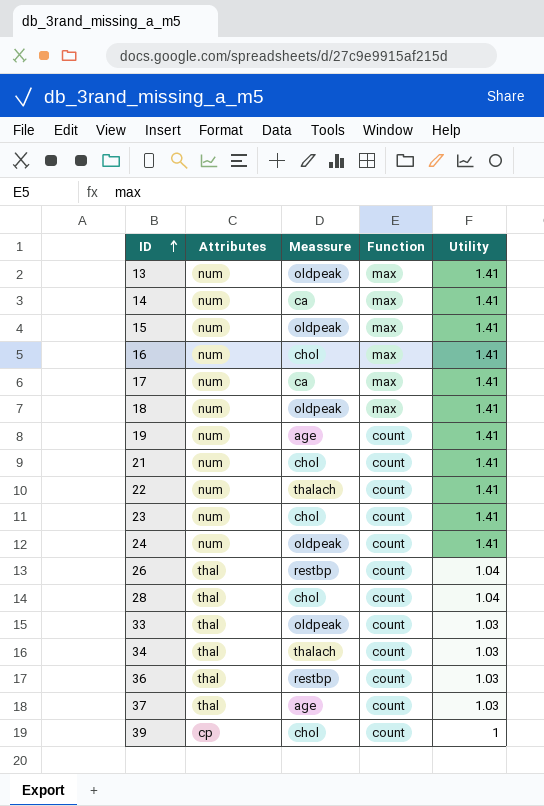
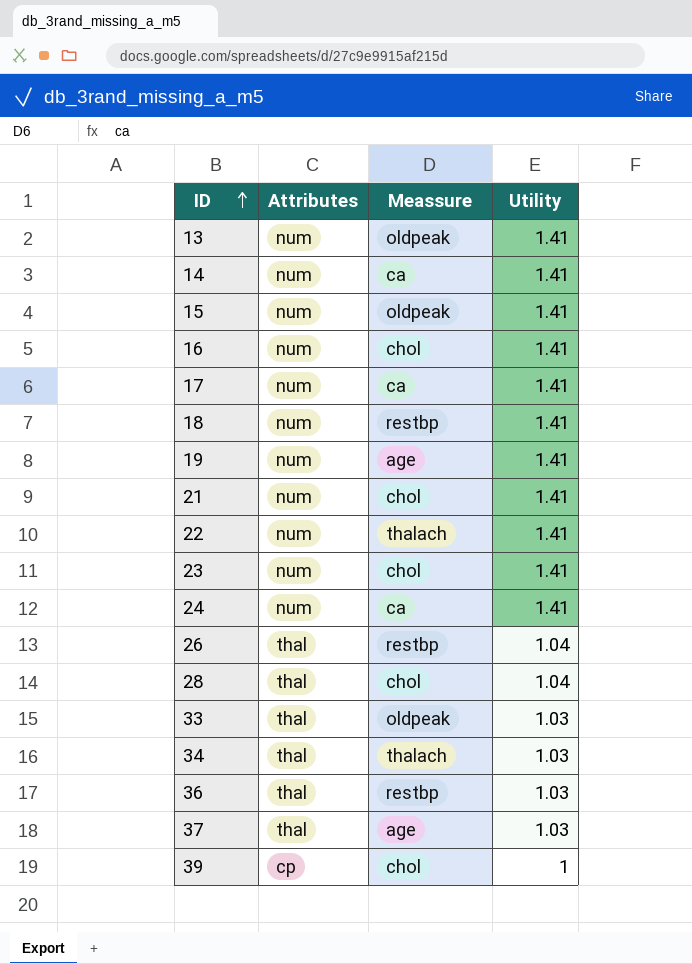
column Function | position: 4 -> none
18 | Meassure: oldpeak -> restbp
24 | Meassure: oldpeak -> ca

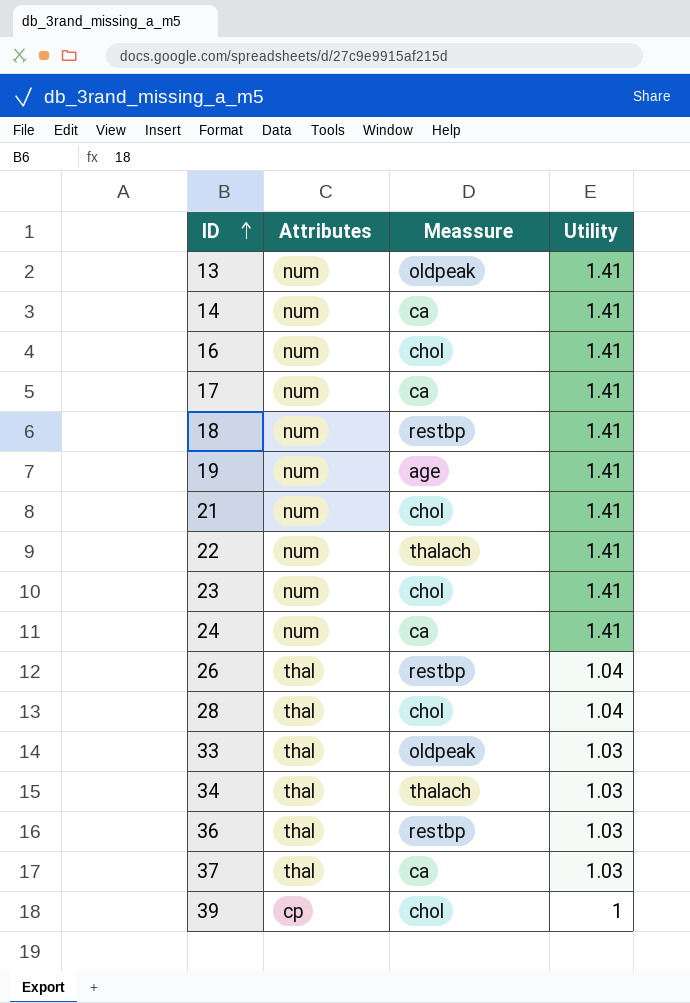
row 15: num | oldpeak | 1.41 -> none
37 | Meassure: age -> ca

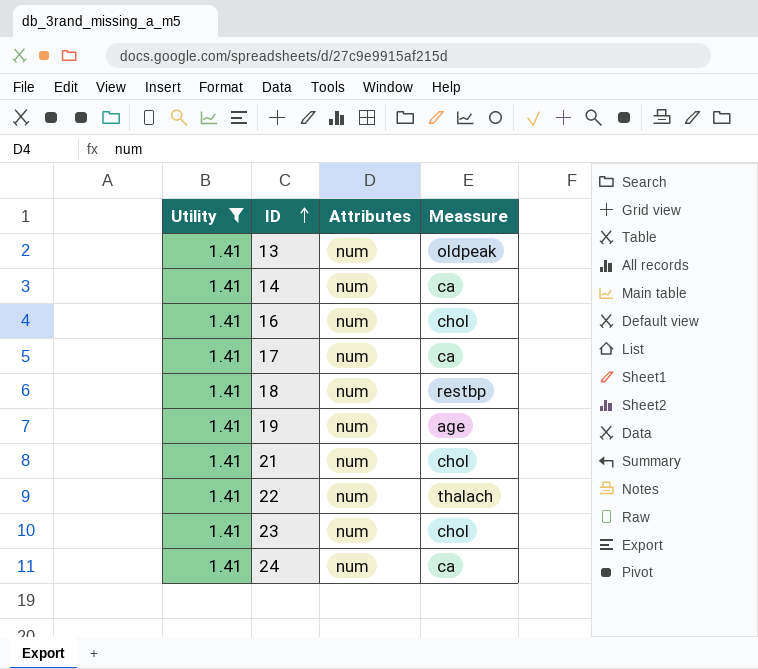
filter: none -> Utility = 1.41
column Utility | position: 4 -> 1

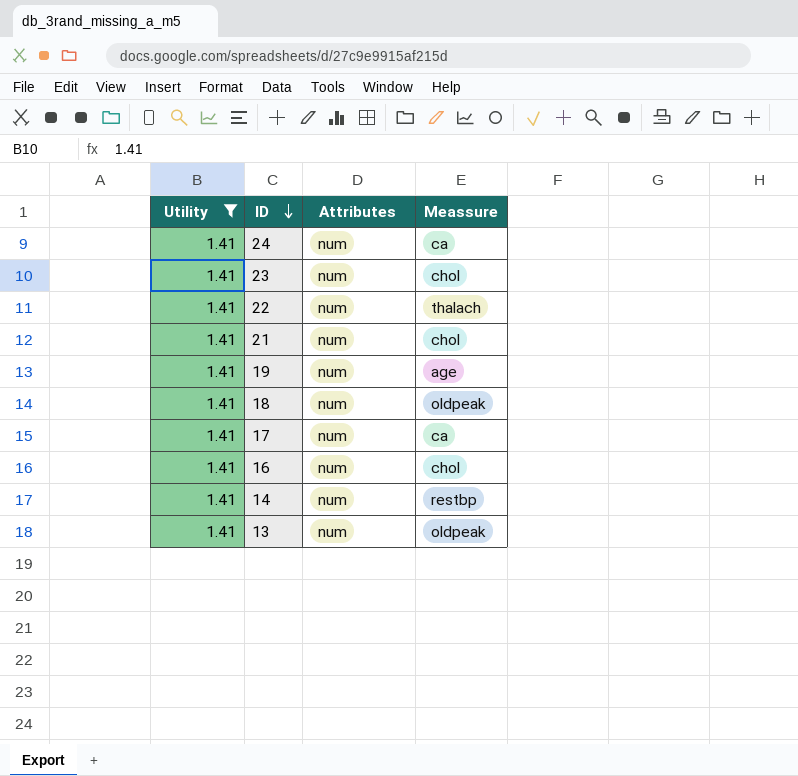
row order: ID ascending -> ID descending
18 | Meassure: restbp -> oldpeak
14 | Meassure: ca -> restbp

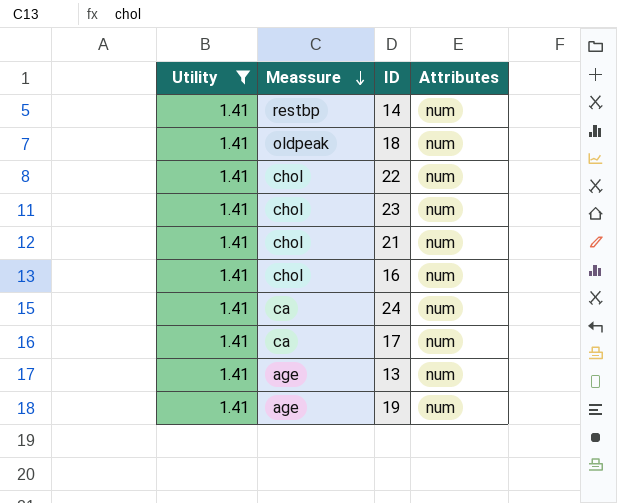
row order: ID descending -> Meassure descending
column Meassure | position: 4 -> 2
22 | Meassure: thalach -> chol
13 | Meassure: oldpeak -> age

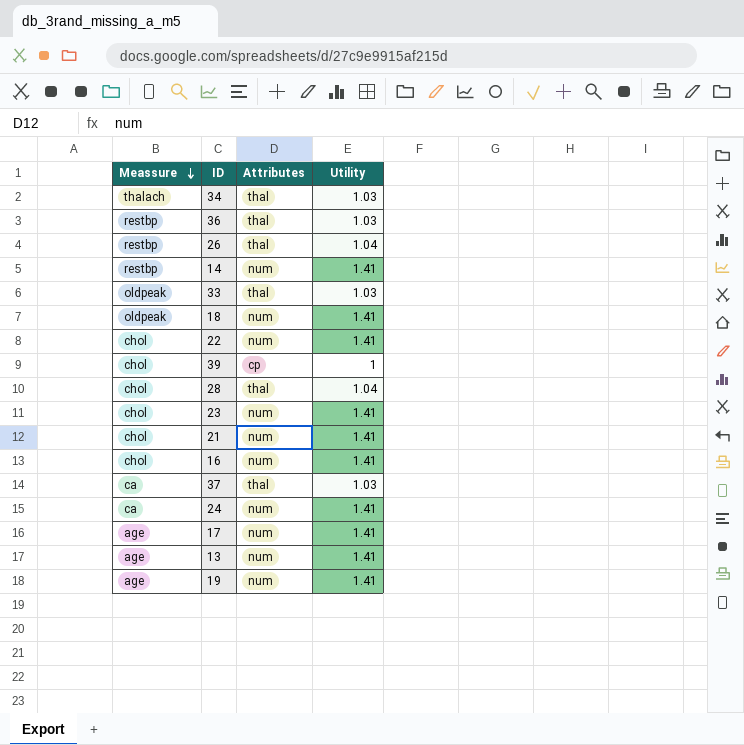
filter: Utility = 1.41 -> none
column Utility | position: 1 -> 4
17 | Meassure: ca -> age

